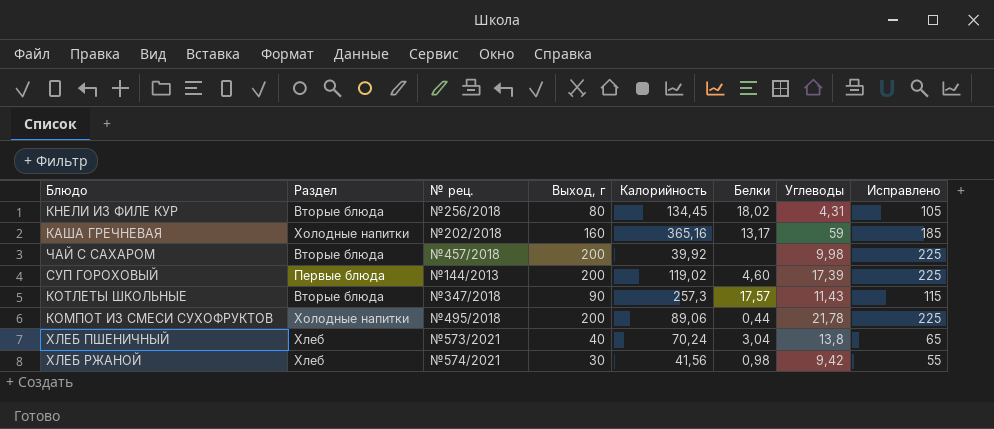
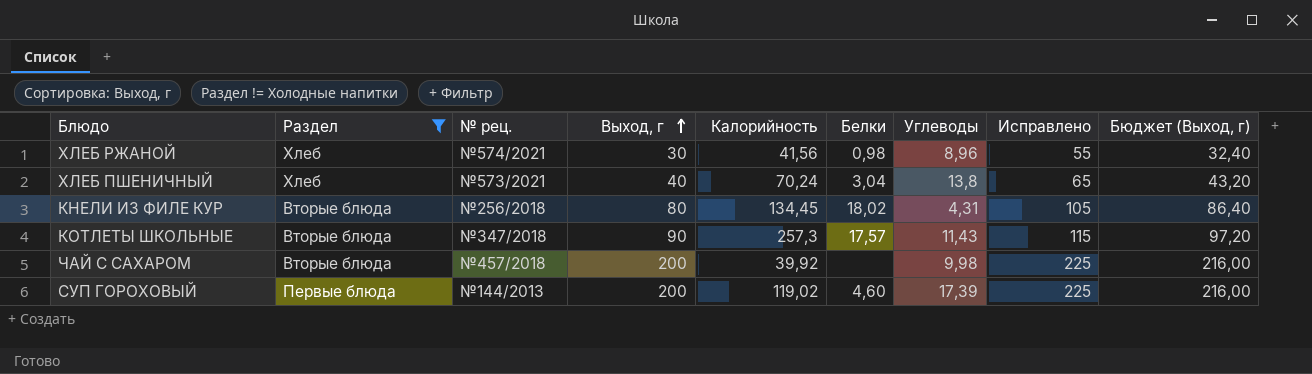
filter: none -> Раздел != Холодные напитки
row order: none -> Выход, г ascending
column Бюджет (Выход, г) | formula: none -> [Выход, г] * 1,08
ХЛЕБ РЖАНОЙ | Углеводы: 9,42 -> 8,96

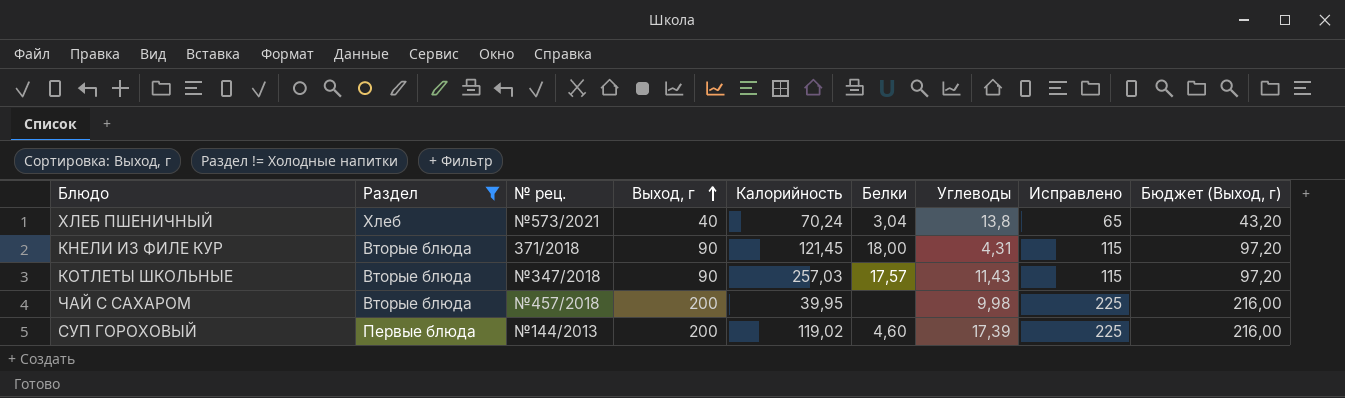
row ХЛЕБ РЖАНОЙ: Хлеб | №574/2021 | 30 | 41,56 | 0,98 | 8,96 | 55 | 32,40 -> none
КНЕЛИ ИЗ ФИЛЕ КУР | № рец.: №256/2018 -> 371/2018
КНЕЛИ ИЗ ФИЛЕ КУР | Выход, г: 80 -> 90
КНЕЛИ ИЗ ФИЛЕ КУР | Калорийность: 134,45 -> 121,45
КНЕЛИ ИЗ ФИЛЕ КУР | Белки: 18,02 -> 18,00
КНЕЛИ ИЗ ФИЛЕ КУР | Исправлено: 105 -> 115
КНЕЛИ ИЗ ФИЛЕ КУР | Бюджет (Выход, г): 86,40 -> 97,20
КОТЛЕТЫ ШКОЛЬНЫЕ | Калорийность: 257,3 -> 257,03
ЧАЙ С САХАРОМ | Калорийность: 39,92 -> 39,95

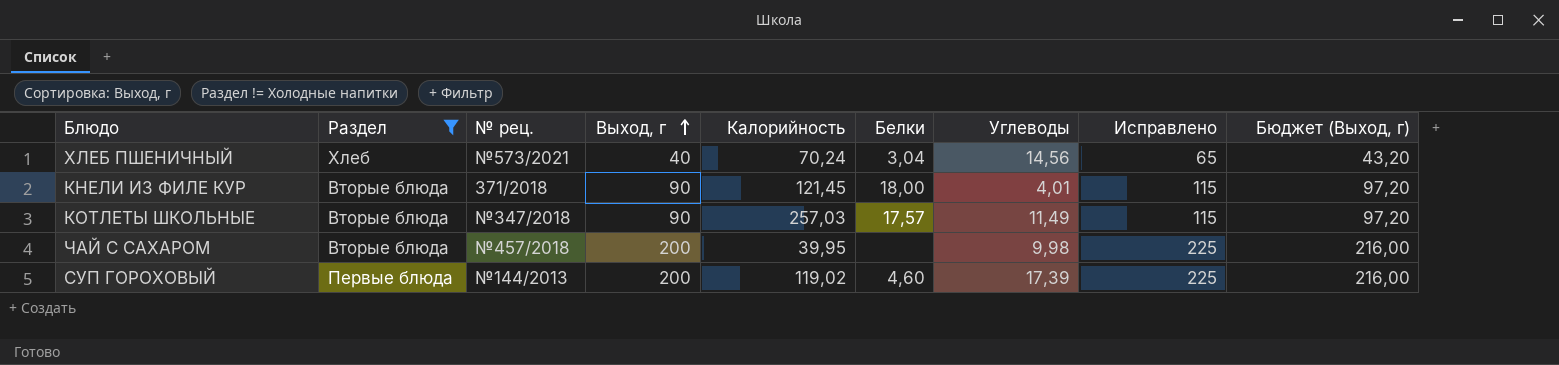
ХЛЕБ ПШЕНИЧНЫЙ | Углеводы: 13,8 -> 14,56
КНЕЛИ ИЗ ФИЛЕ КУР | Углеводы: 4,31 -> 4,01
КОТЛЕТЫ ШКОЛЬНЫЕ | Углеводы: 11,43 -> 11,49

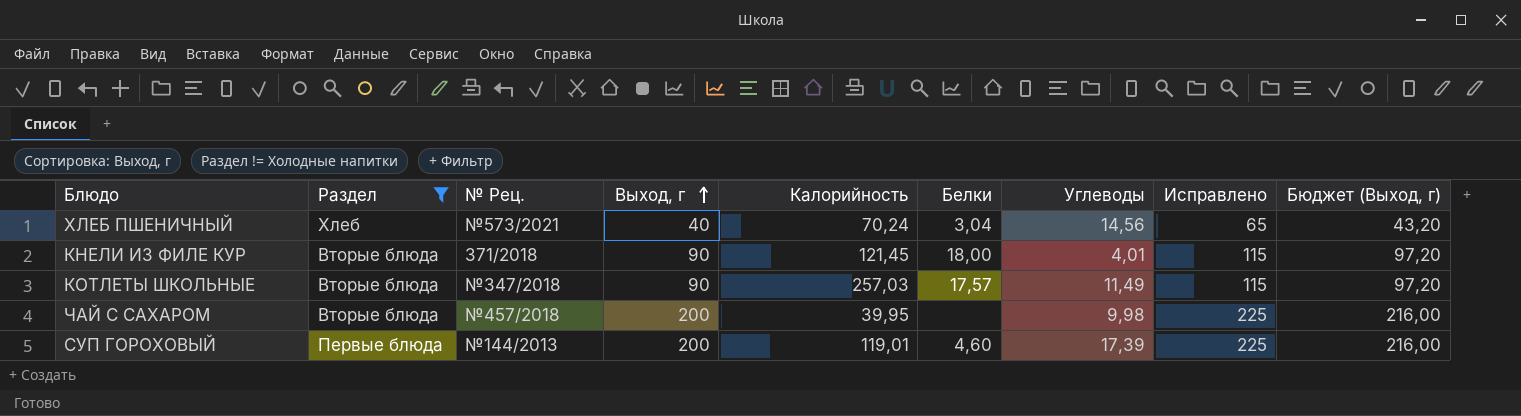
column name: № рец. -> № Рец.
СУП ГОРОХОВЫЙ | Калорийность: 119,02 -> 119,01

